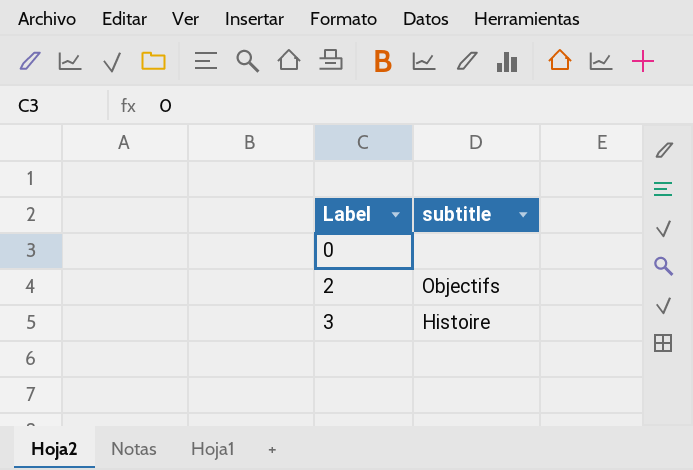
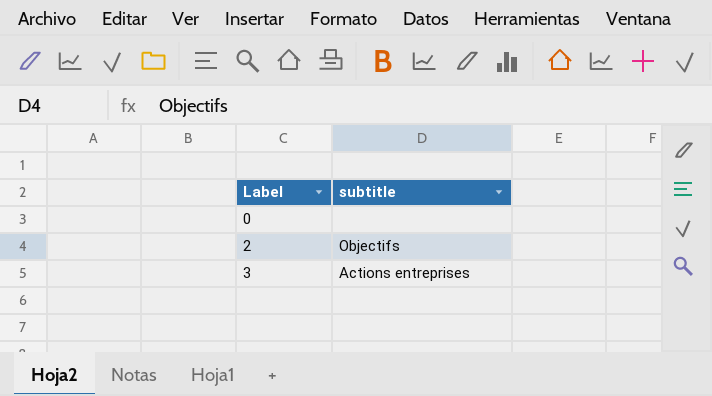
3 | subtitle: Histoire -> Actions entreprises

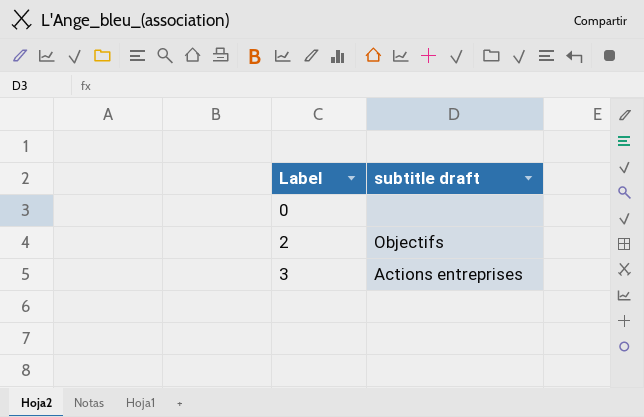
column name: subtitle -> subtitle draft

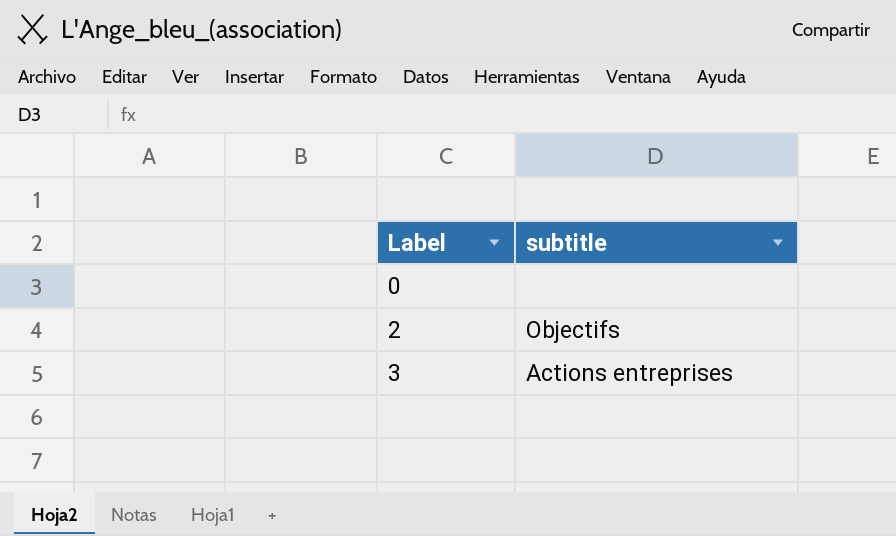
column name: subtitle draft -> subtitle

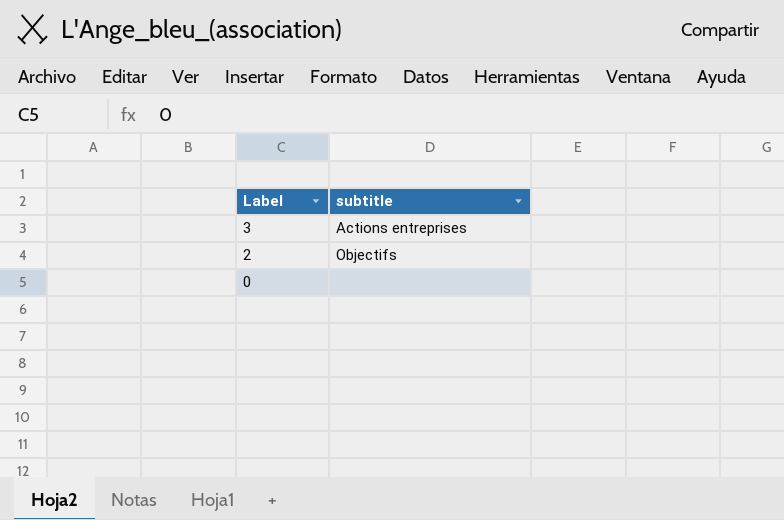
row order: Label ascending -> Label descending

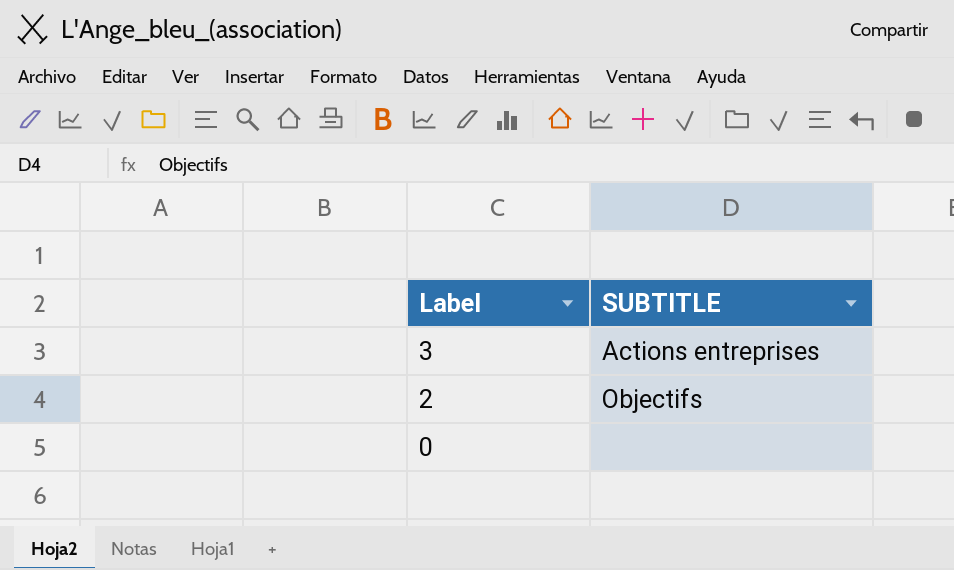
column name: subtitle -> SUBTITLE

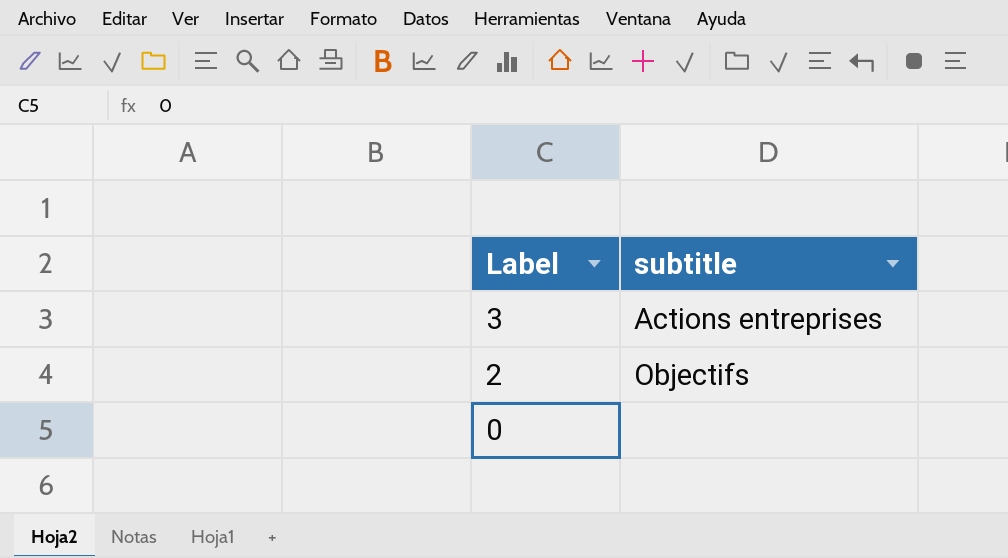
column name: SUBTITLE -> subtitle

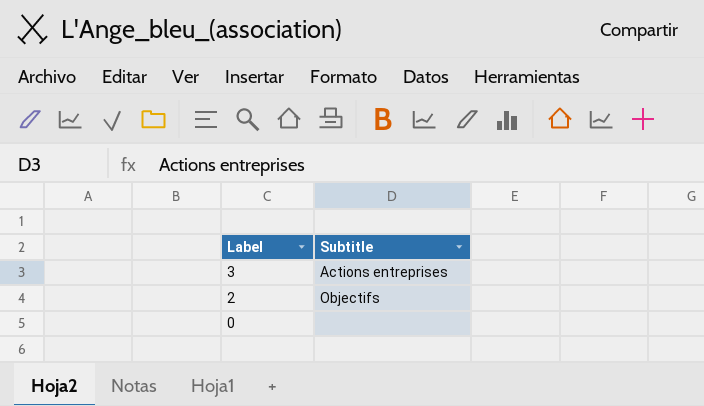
column name: subtitle -> Subtitle

